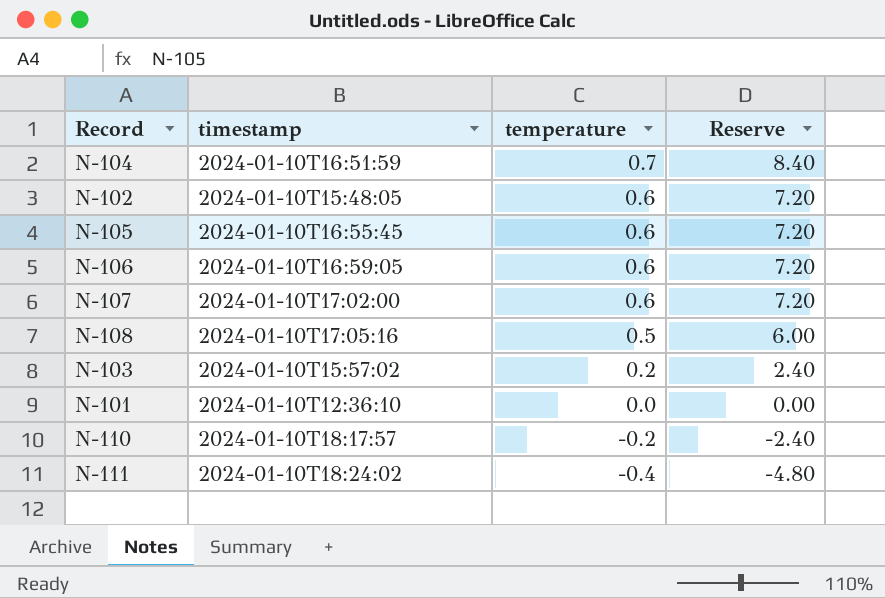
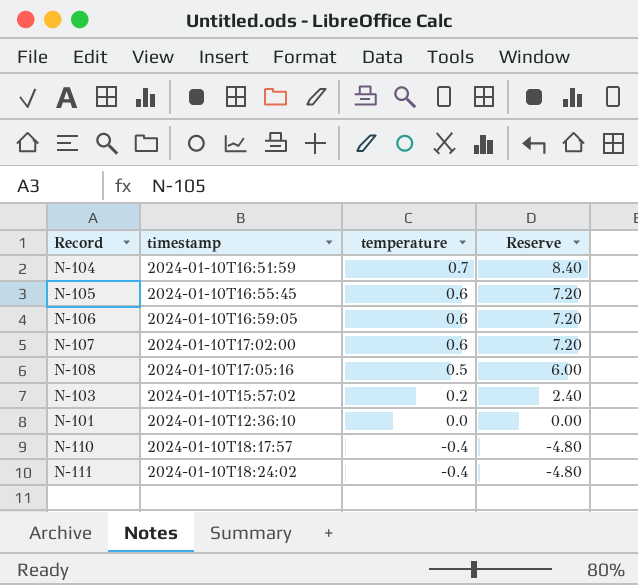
row N-102: 2024-01-10T15:48:05 | 0.6 | 7.20 -> none
N-110 | temperature: -0.2 -> -0.4
N-110 | Reserve: -2.40 -> -4.80

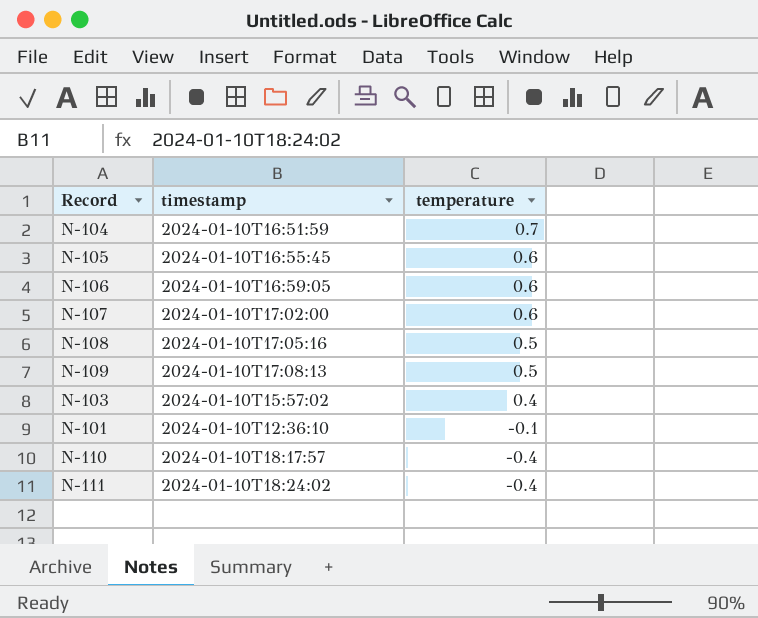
column Reserve | formula: [temperature] * 12 -> none
row N-109: none -> 2024-01-10T17:08:13 | 0.5
N-103 | temperature: 0.2 -> 0.4
N-101 | temperature: 0.0 -> -0.1

